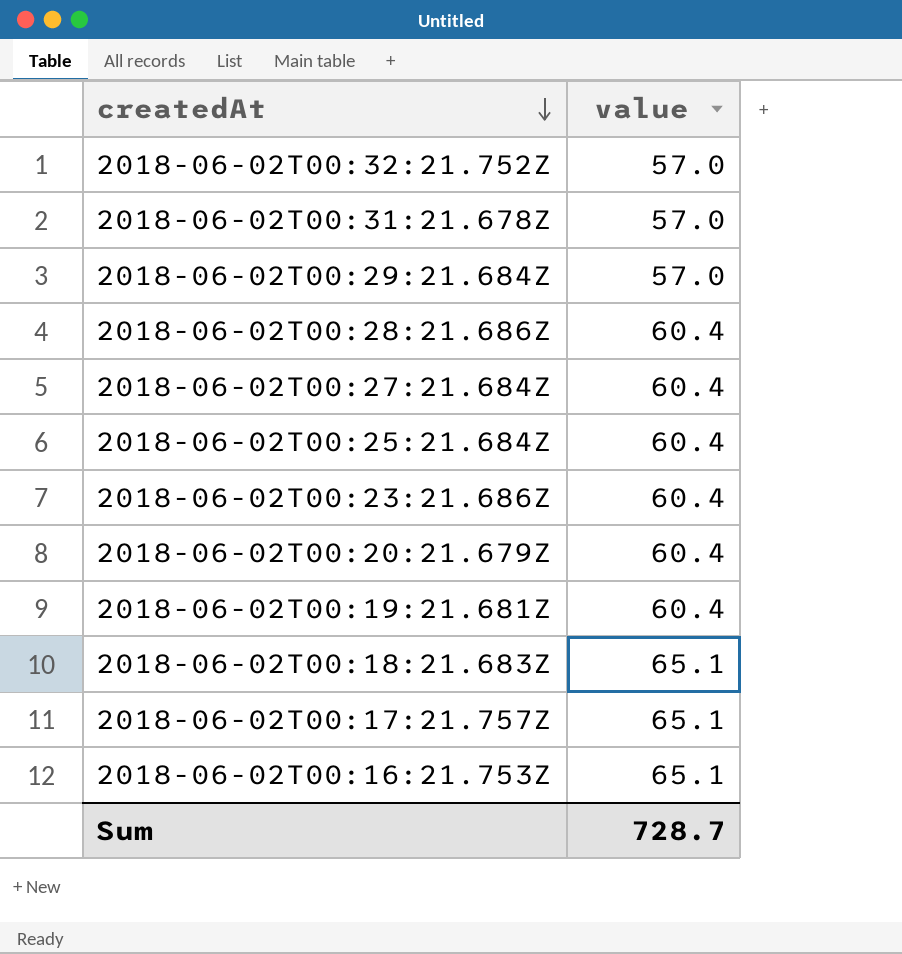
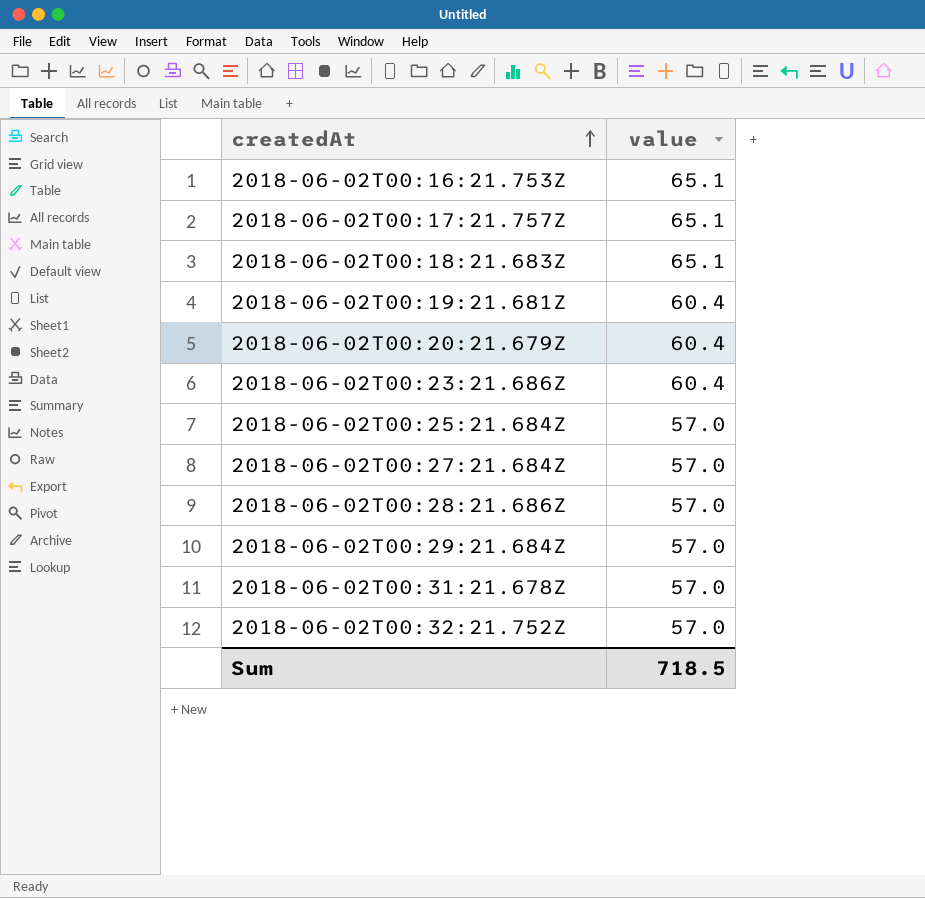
row order: createdAt descending -> createdAt ascending
2018-06-02T00:25:21.684Z | value: 60.4 -> 57.0
2018-06-02T00:27:21.684Z | value: 60.4 -> 57.0
2018-06-02T00:28:21.686Z | value: 60.4 -> 57.0
Sum | value: 728.7 -> 718.5

